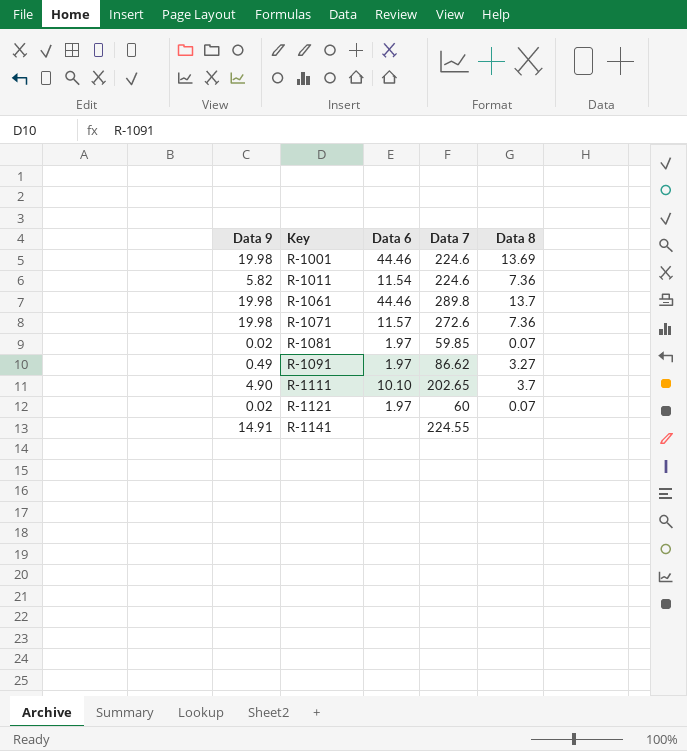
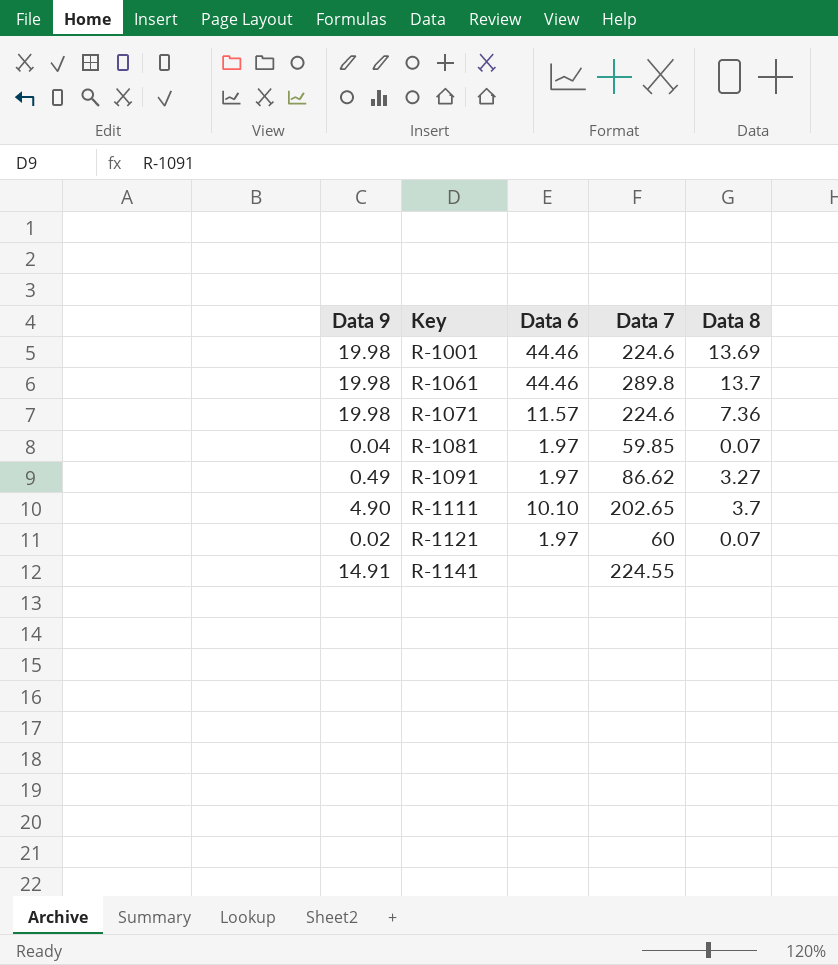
row R-1011: 5.82 | 11.54 | 224.6 | 7.36 -> none
R-1071 | Data 7: 272.6 -> 224.6
R-1081 | Data 9: 0.02 -> 0.04

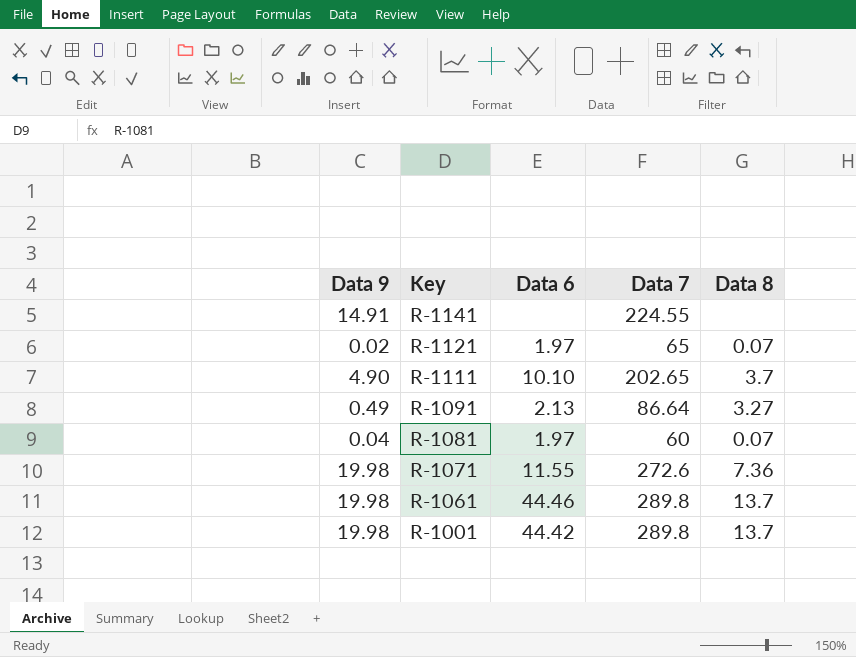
row order: Key ascending -> Key descending
R-1121 | Data 7: 60 -> 65
R-1091 | Data 6: 1.97 -> 2.13
R-1091 | Data 7: 86.62 -> 86.64
R-1081 | Data 7: 59.85 -> 60
R-1071 | Data 6: 11.57 -> 11.55
R-1071 | Data 7: 224.6 -> 272.6
R-1001 | Data 6: 44.46 -> 44.42
R-1001 | Data 7: 224.6 -> 289.8
R-1001 | Data 8: 13.69 -> 13.7

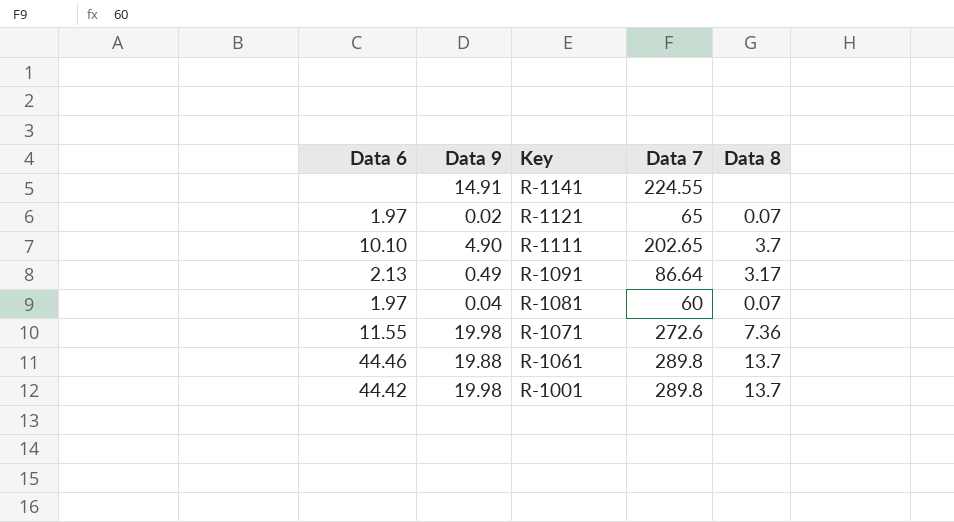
column Data 6 | position: 3 -> 1
R-1091 | Data 8: 3.27 -> 3.17
R-1061 | Data 9: 19.98 -> 19.88

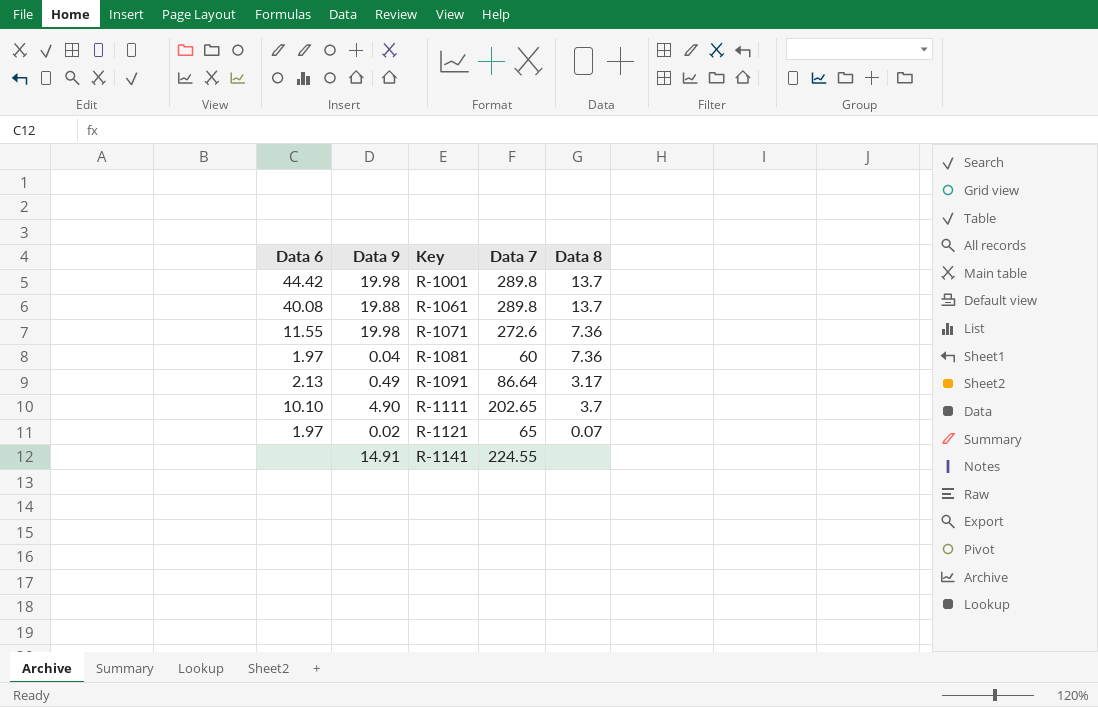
row order: Key descending -> Key ascending
R-1061 | Data 6: 44.46 -> 40.08
R-1081 | Data 8: 0.07 -> 7.36

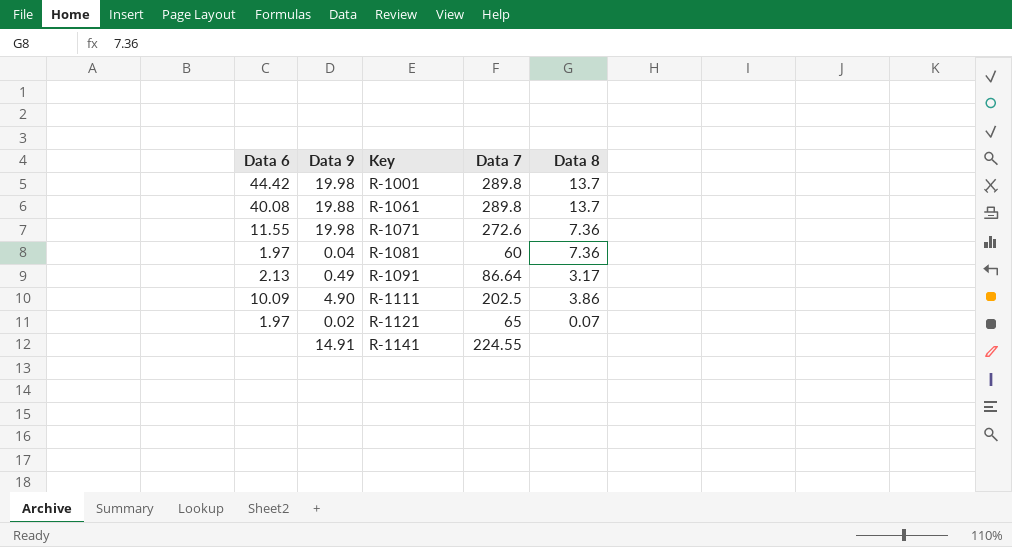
R-1111 | Data 6: 10.10 -> 10.09
R-1111 | Data 7: 202.65 -> 202.5
R-1111 | Data 8: 3.7 -> 3.86

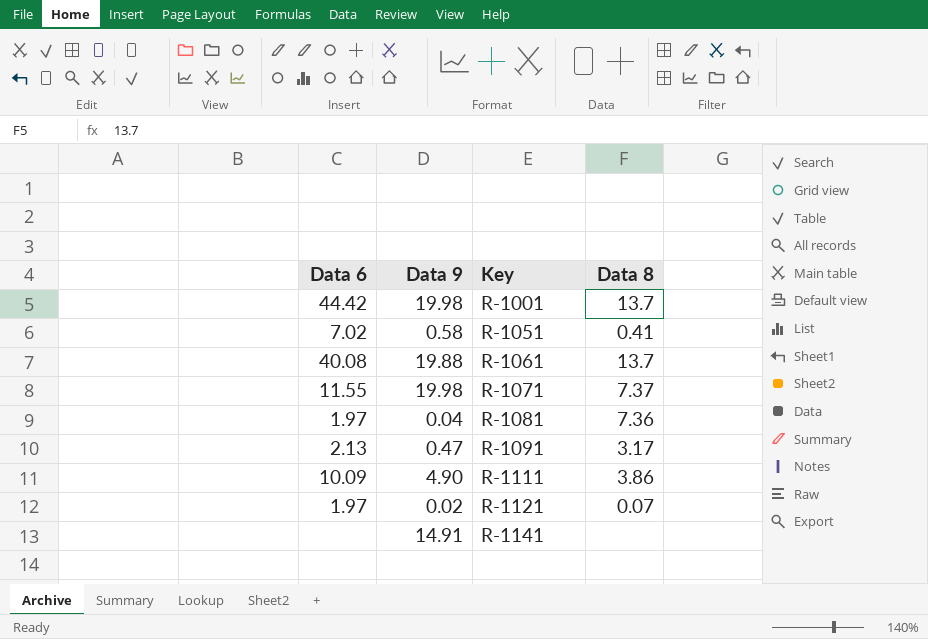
column Data 7 | position: 4 -> none
row R-1051: none -> 7.02 | 0.58 | 0.41
R-1071 | Data 8: 7.36 -> 7.37
R-1091 | Data 9: 0.49 -> 0.47

